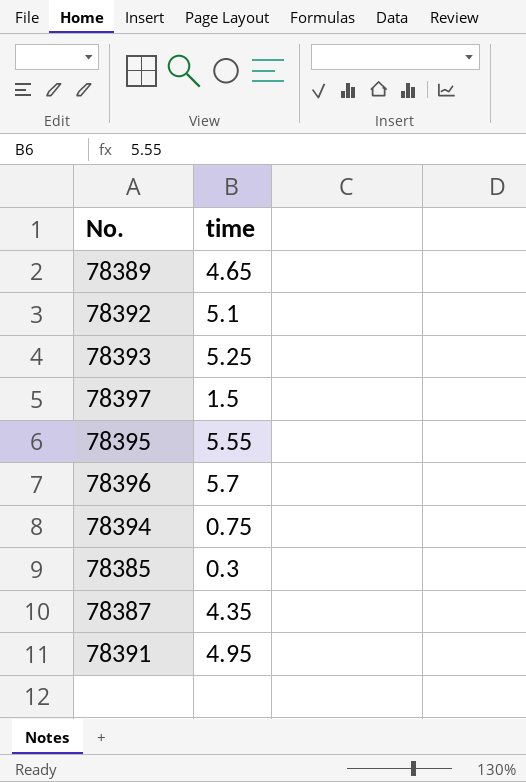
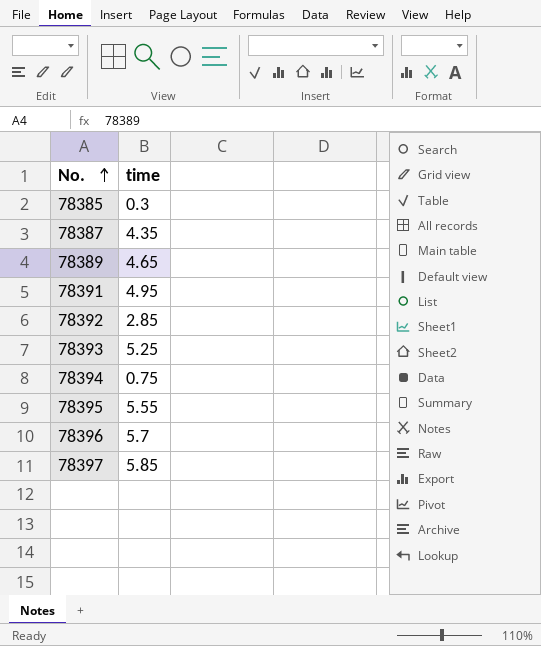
row order: none -> No. ascending
78392 | time: 5.1 -> 2.85
78397 | time: 1.5 -> 5.85

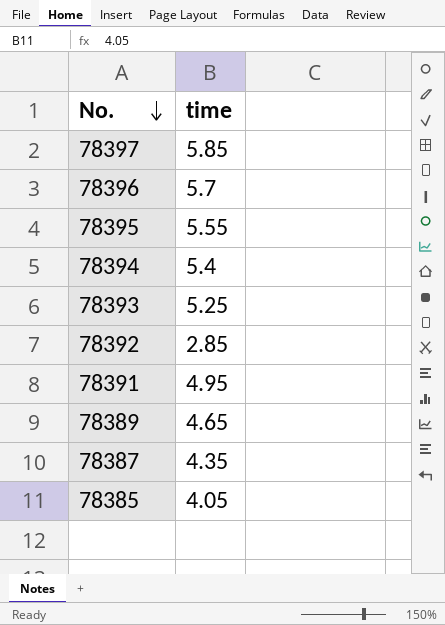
row order: No. ascending -> No. descending
78394 | time: 0.75 -> 5.4
78385 | time: 0.3 -> 4.05

